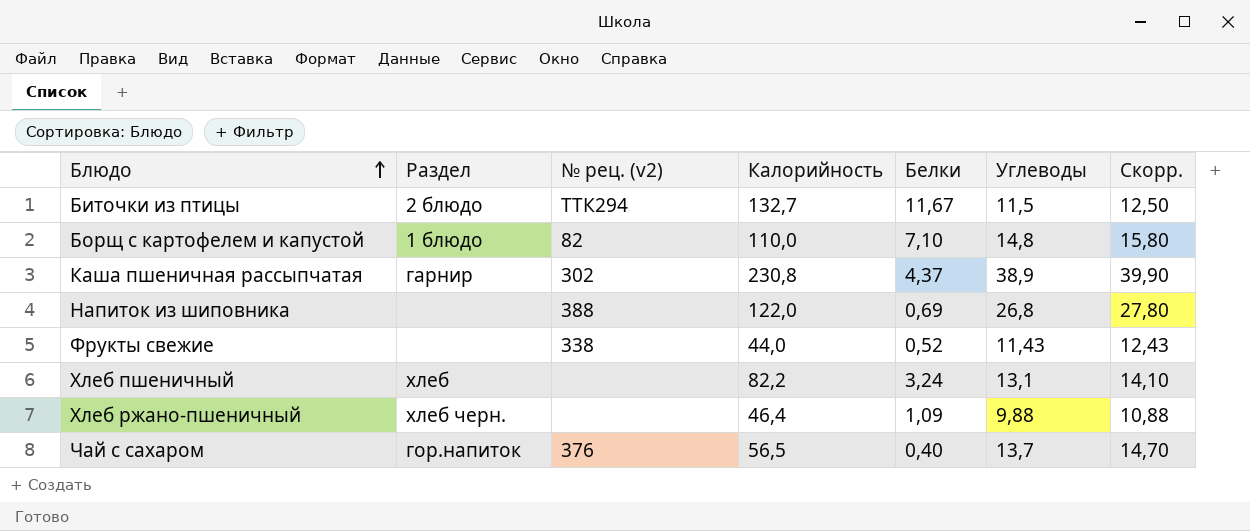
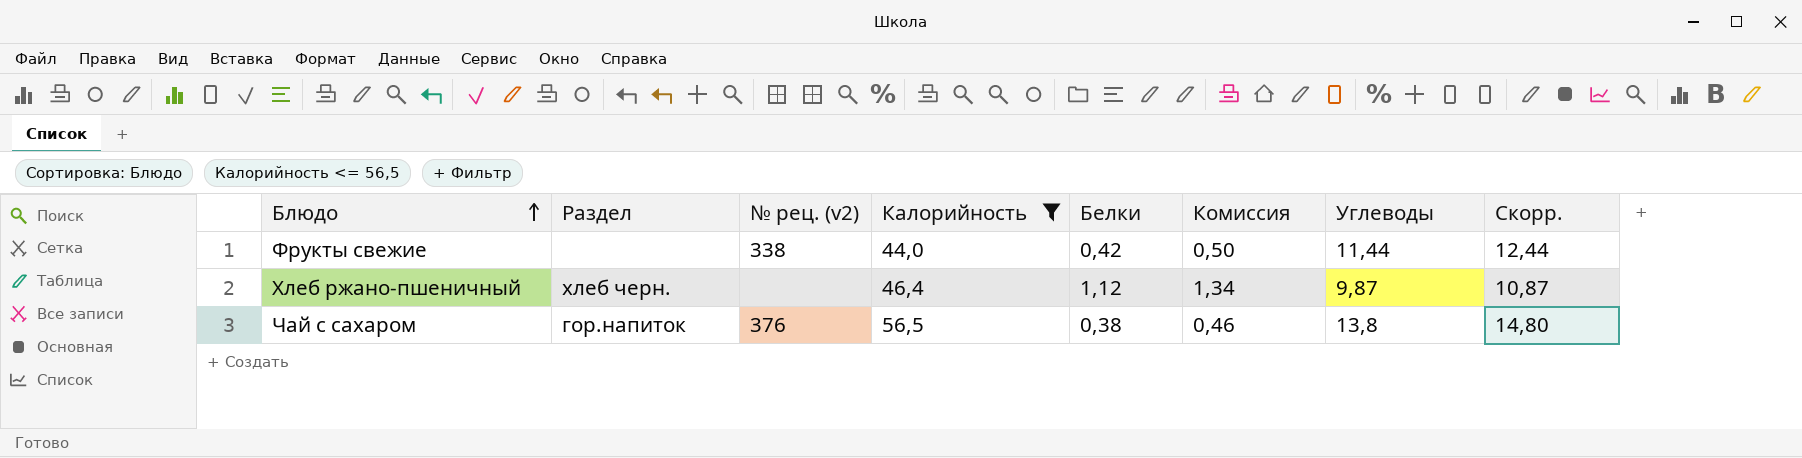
filter: none -> Калорийность <= 56,5
column Комиссия | formula: none -> [Белки] * 1,2
Фрукты свежие | Белки: 0,52 -> 0,42
Фрукты свежие | Углеводы: 11,43 -> 11,44
Фрукты свежие | Скорр.: 12,43 -> 12,44
Хлеб ржано-пшеничный | Белки: 1,09 -> 1,12
Хлеб ржано-пшеничный | Углеводы: 9,88 -> 9,87
Хлеб ржано-пшеничный | Скорр.: 10,88 -> 10,87
Чай с сахаром | Белки: 0,40 -> 0,38
Чай с сахаром | Углеводы: 13,7 -> 13,8
Чай с сахаром | Скорр.: 14,70 -> 14,80

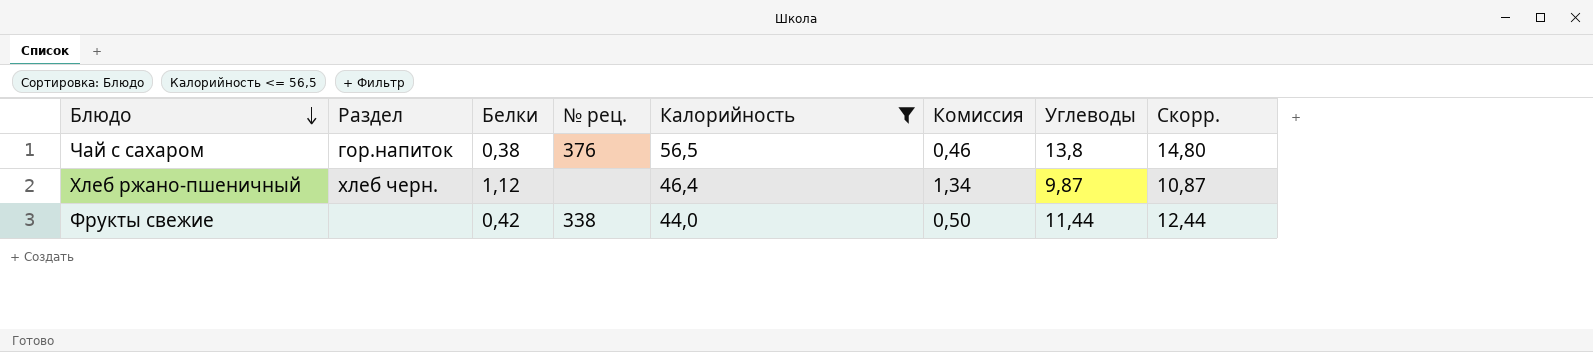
row order: Блюдо ascending -> Блюдо descending
column Белки | position: 5 -> 3
column name: № рец. (v2) -> № рец.

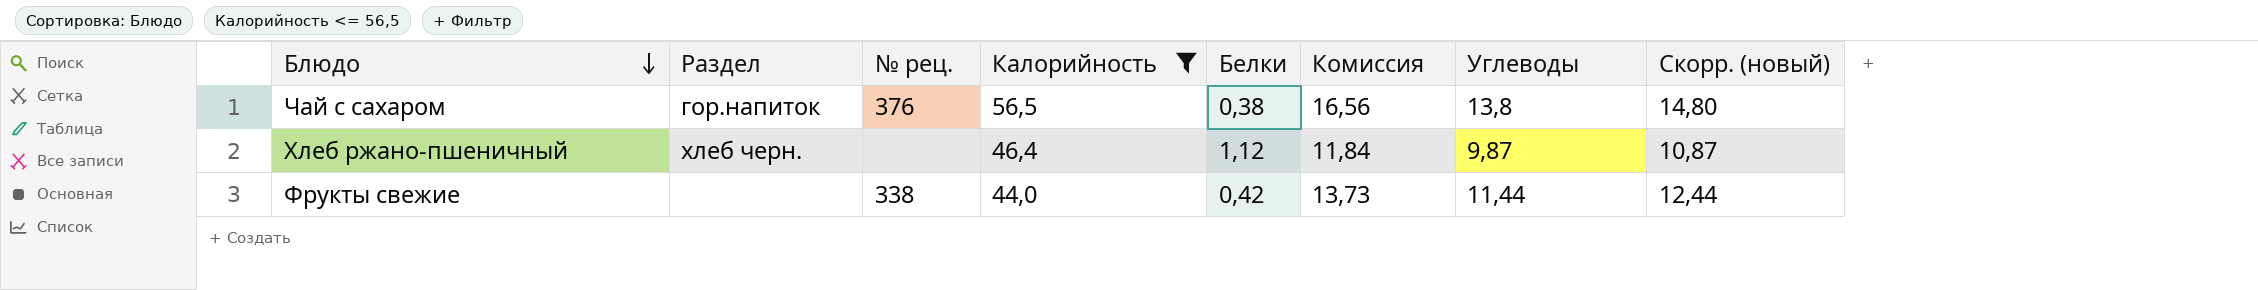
column Белки | position: 3 -> 5
column Комиссия | formula: [Белки] * 1,2 -> [Углеводы] * 1,2
column name: Скорр. -> Скорр. (новый)

